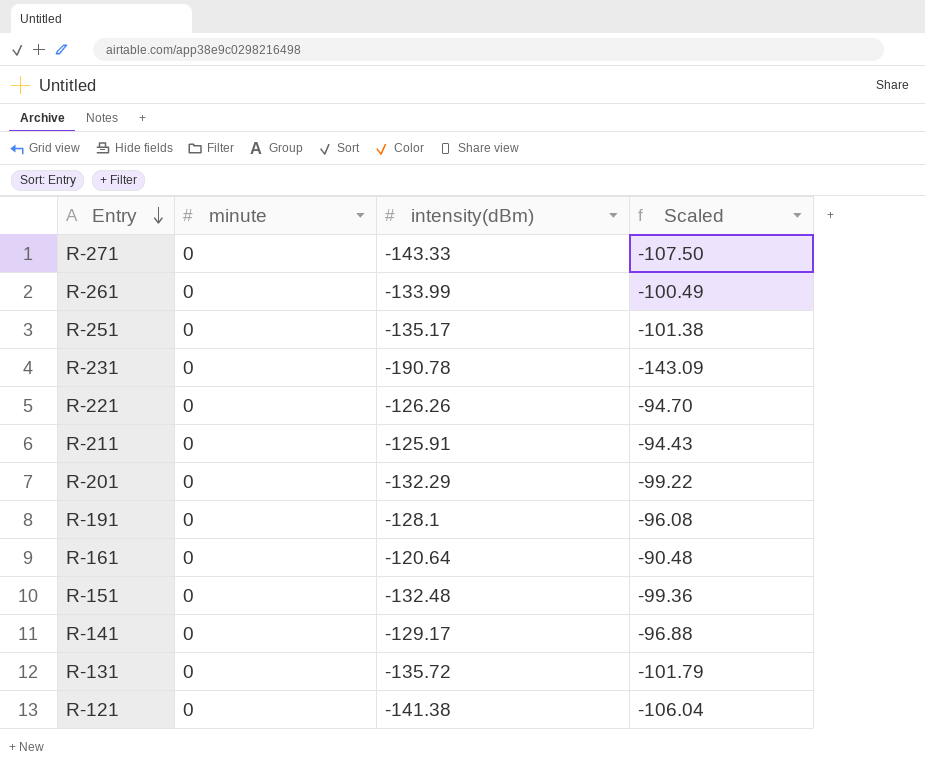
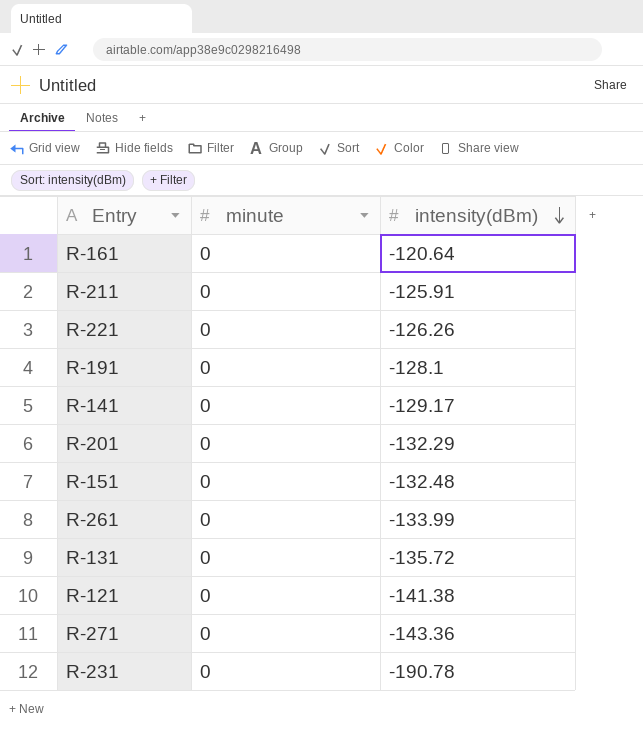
row order: Entry descending -> intensity(dBm) descending
column Scaled | formula: [intensity(dBm)] * 0.75 -> none
row R-251: 0 | -135.17 | -101.38 -> none
R-271 | intensity(dBm): -143.33 -> -143.36

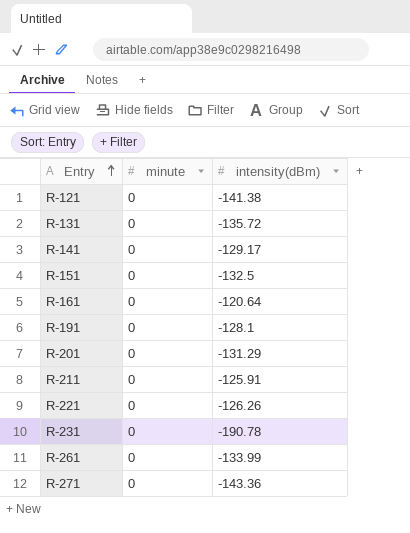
row order: intensity(dBm) descending -> Entry ascending
R-151 | intensity(dBm): -132.48 -> -132.5
R-201 | intensity(dBm): -132.29 -> -131.29

